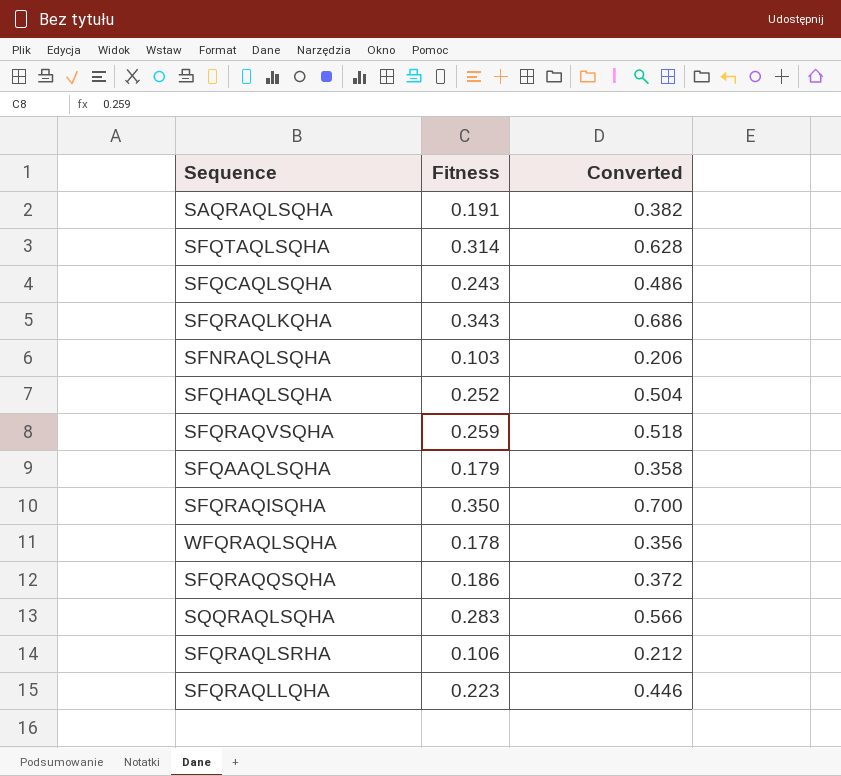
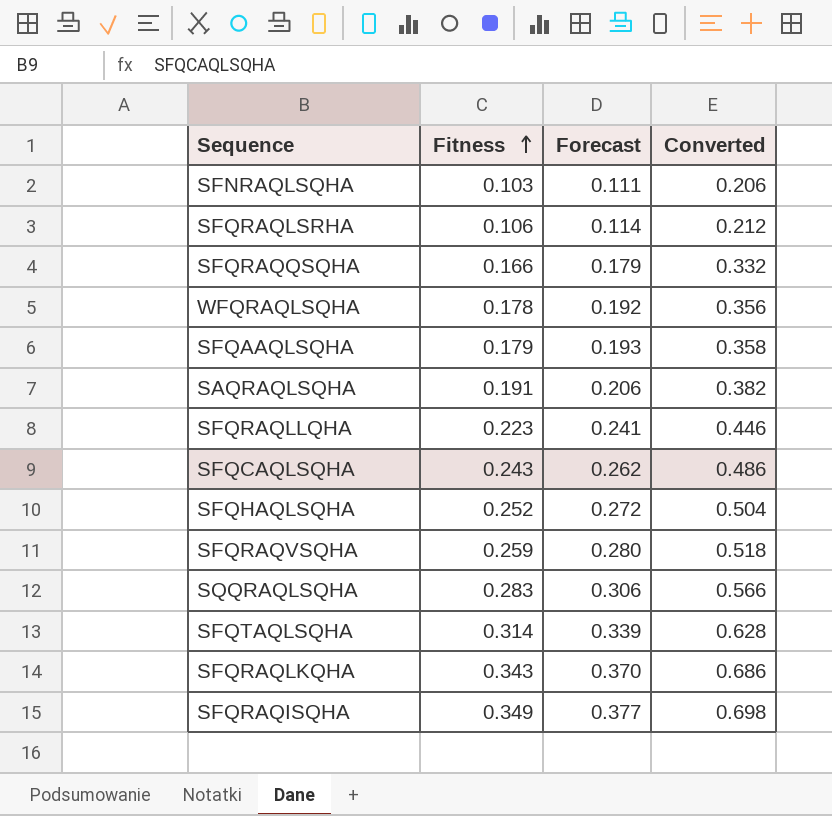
row order: none -> Fitness ascending
column Forecast | formula: none -> [Fitness] * 1.08
SFQRAQQSQHA | Fitness: 0.186 -> 0.166
SFQRAQQSQHA | Converted: 0.372 -> 0.332
SFQRAQISQHA | Fitness: 0.350 -> 0.349
SFQRAQISQHA | Converted: 0.700 -> 0.698

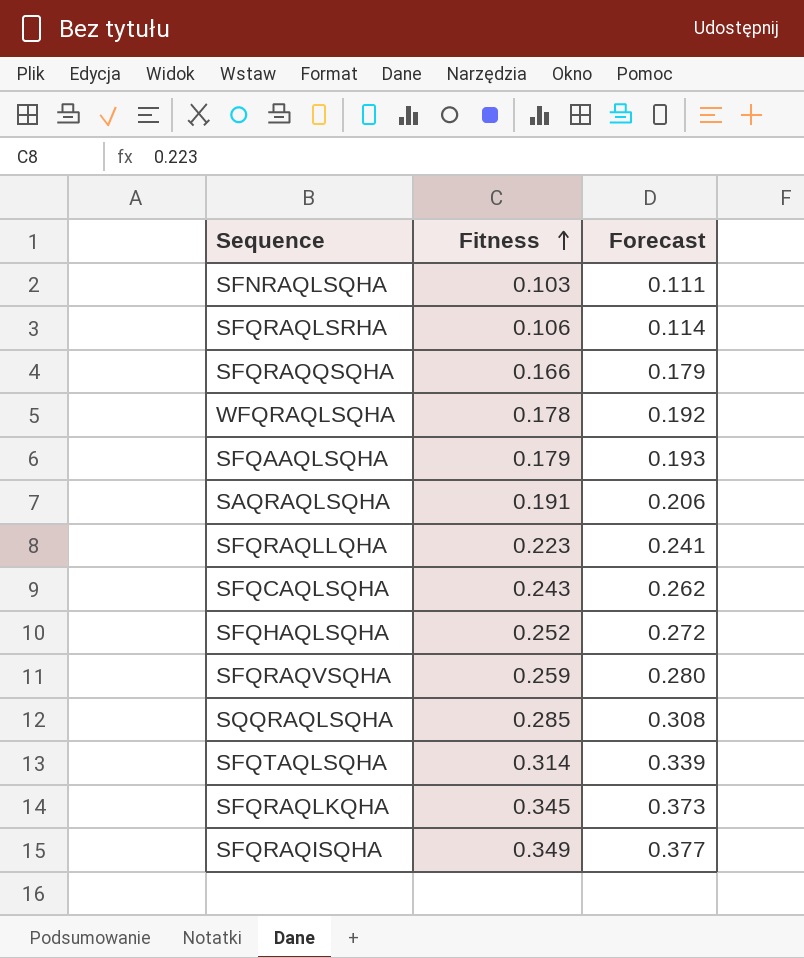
column Converted | formula: [Fitness] * 2 -> none
SQQRAQLSQHA | Fitness: 0.283 -> 0.285
SQQRAQLSQHA | Forecast: 0.306 -> 0.308
SFQRAQLKQHA | Fitness: 0.343 -> 0.345
SFQRAQLKQHA | Forecast: 0.370 -> 0.373

